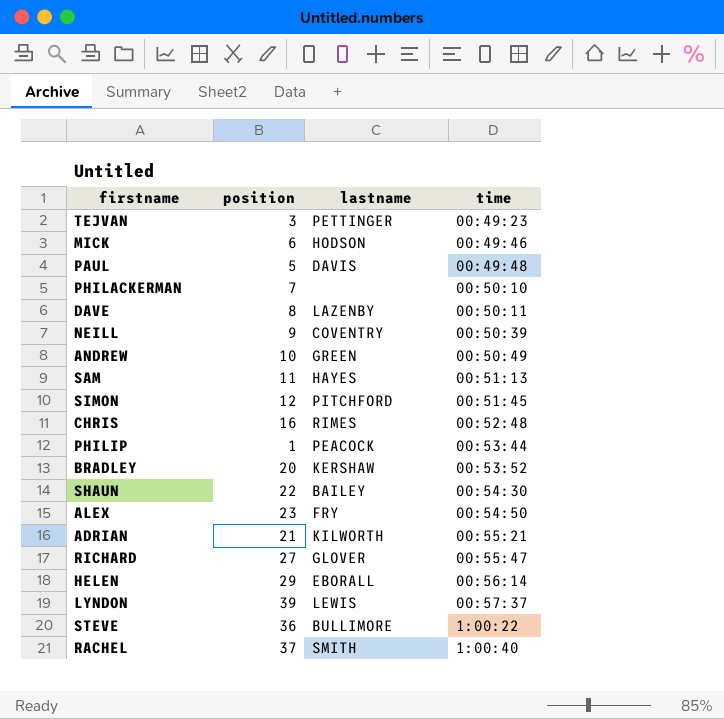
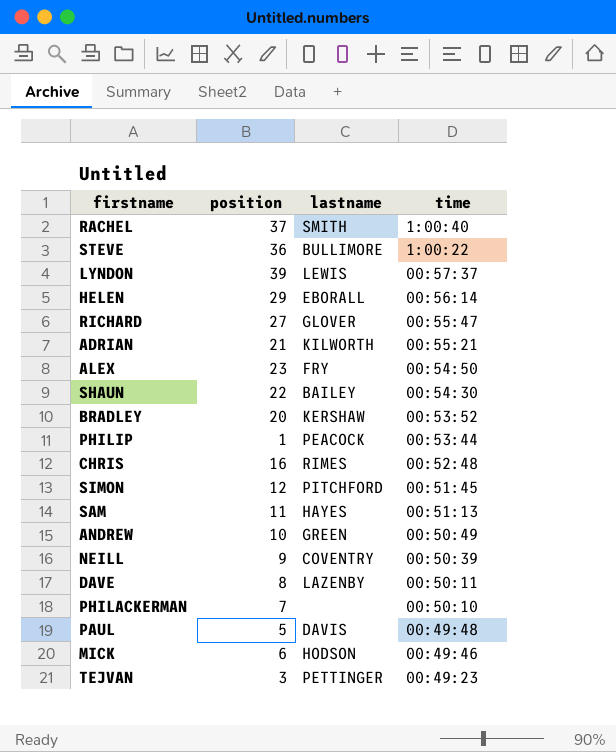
row order: time ascending -> time descending

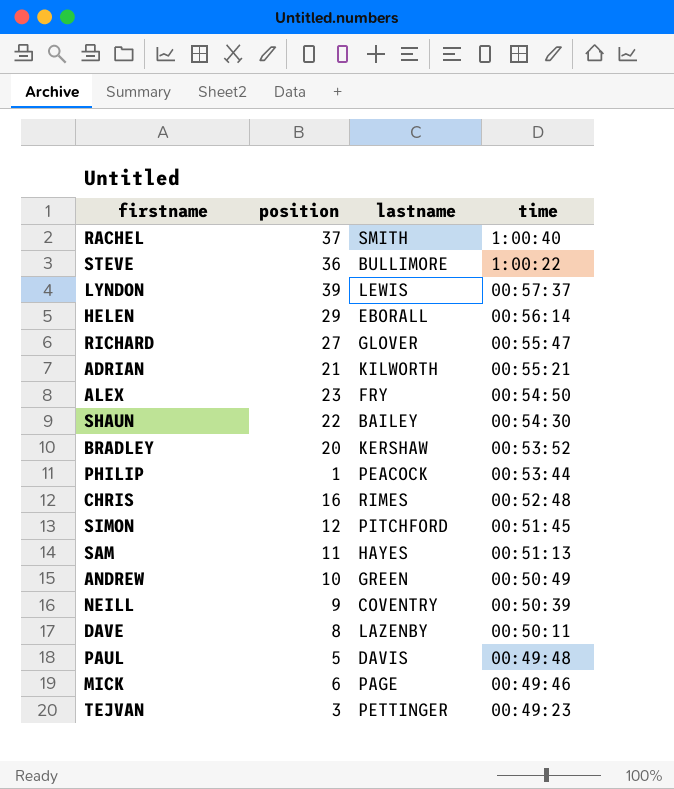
row PHILACKERMAN: 7 | none | 00:50:10 -> none
MICK | lastname: HODSON -> PAGE

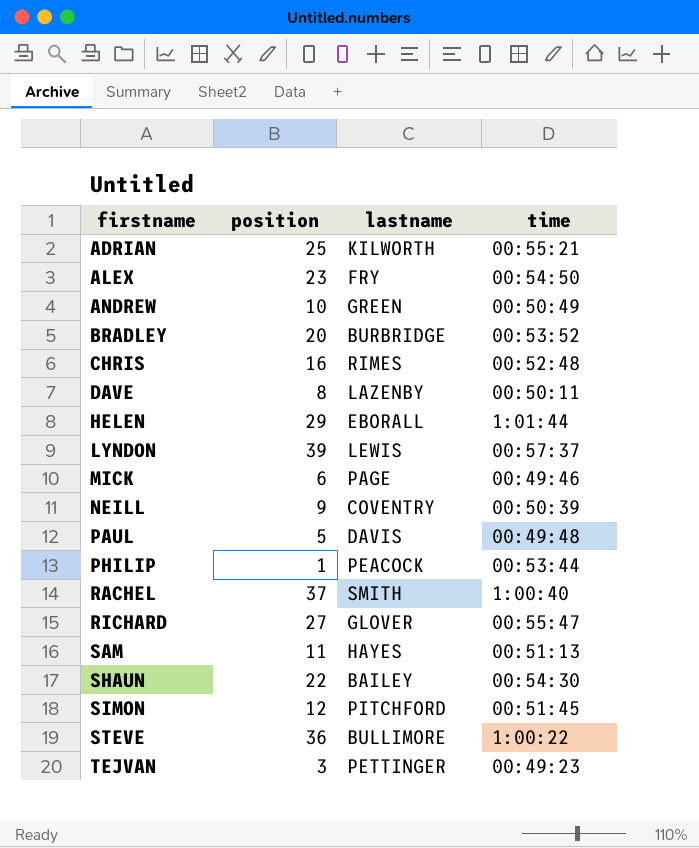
row order: time descending -> firstname ascending
ADRIAN | position: 21 -> 25
BRADLEY | lastname: KERSHAW -> BURBRIDGE
HELEN | time: 00:56:14 -> 1:01:44

